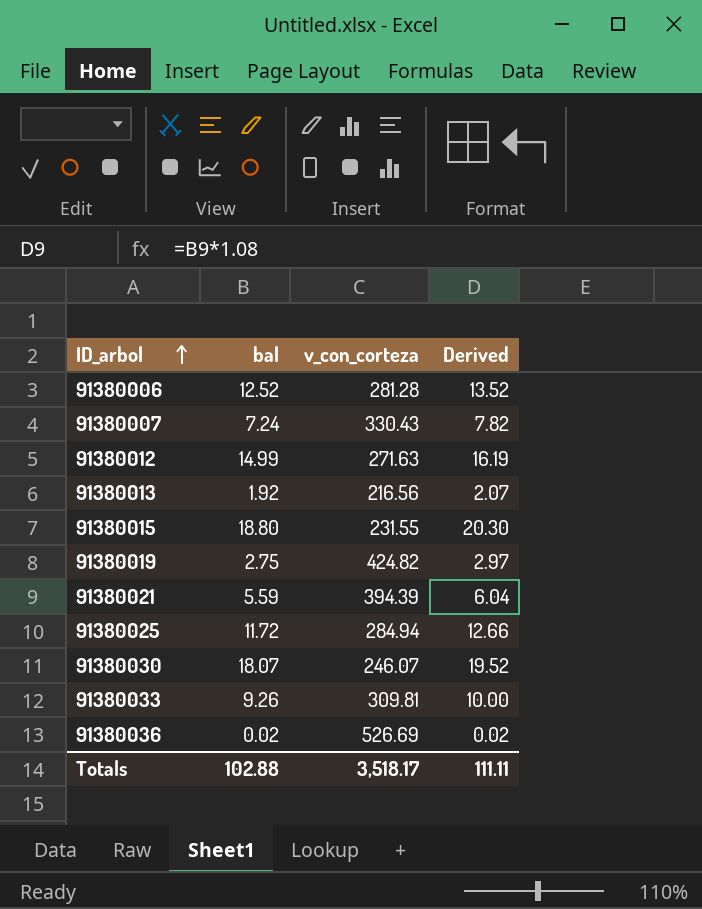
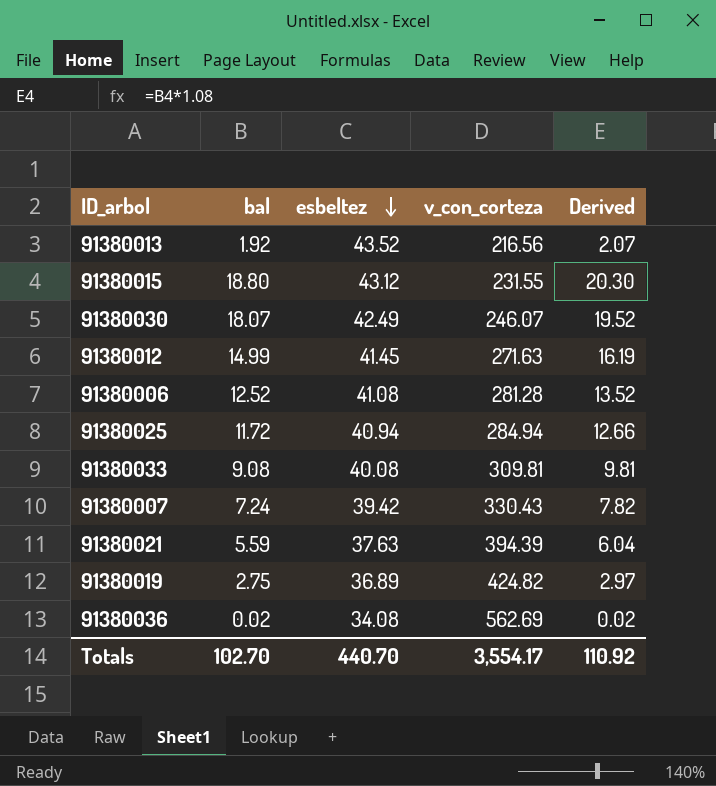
row order: ID_arbol ascending -> esbeltez descending
column esbeltez | position: none -> 3
91380033 | bal: 9.26 -> 9.08
91380033 | Derived: 10.00 -> 9.81
91380036 | v_con_corteza: 526.69 -> 562.69
Totals | bal: 102.88 -> 102.70
Totals | v_con_corteza: 3,518.17 -> 3,554.17
Totals | Derived: 111.11 -> 110.92

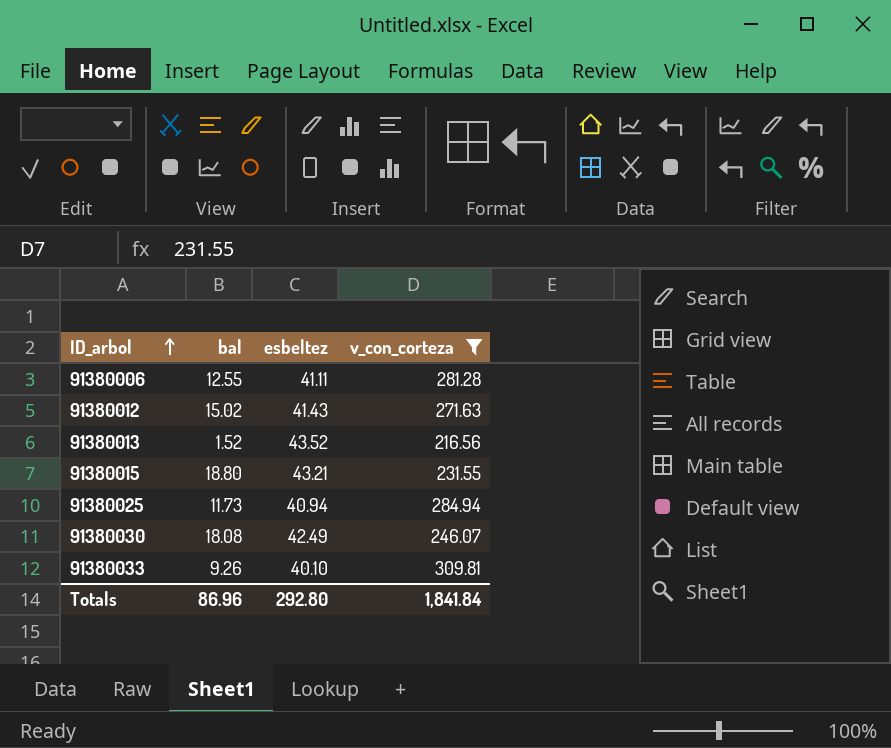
filter: none -> v_con_corteza <= 309.81
row order: esbeltez descending -> ID_arbol ascending
column Derived | formula: [bal] * 1.08 -> none
91380006 | bal: 12.52 -> 12.55
91380006 | esbeltez: 41.08 -> 41.11
91380012 | bal: 14.99 -> 15.02
91380012 | esbeltez: 41.45 -> 41.43
91380013 | bal: 1.92 -> 1.52
91380015 | esbeltez: 43.12 -> 43.21
91380025 | bal: 11.72 -> 11.73
91380030 | bal: 18.07 -> 18.08
91380033 | bal: 9.08 -> 9.26
91380033 | esbeltez: 40.08 -> 40.10
Totals | bal: 102.70 -> 86.96
Totals | esbeltez: 440.70 -> 292.80
Totals | v_con_corteza: 3,554.17 -> 1,841.84

